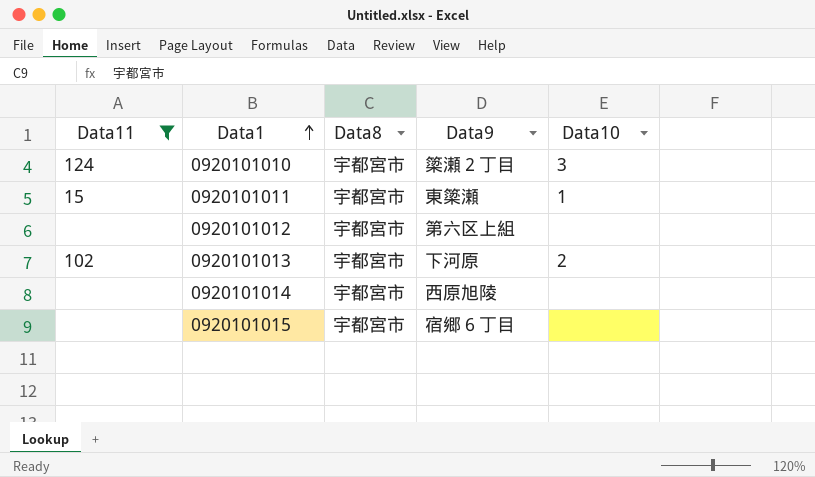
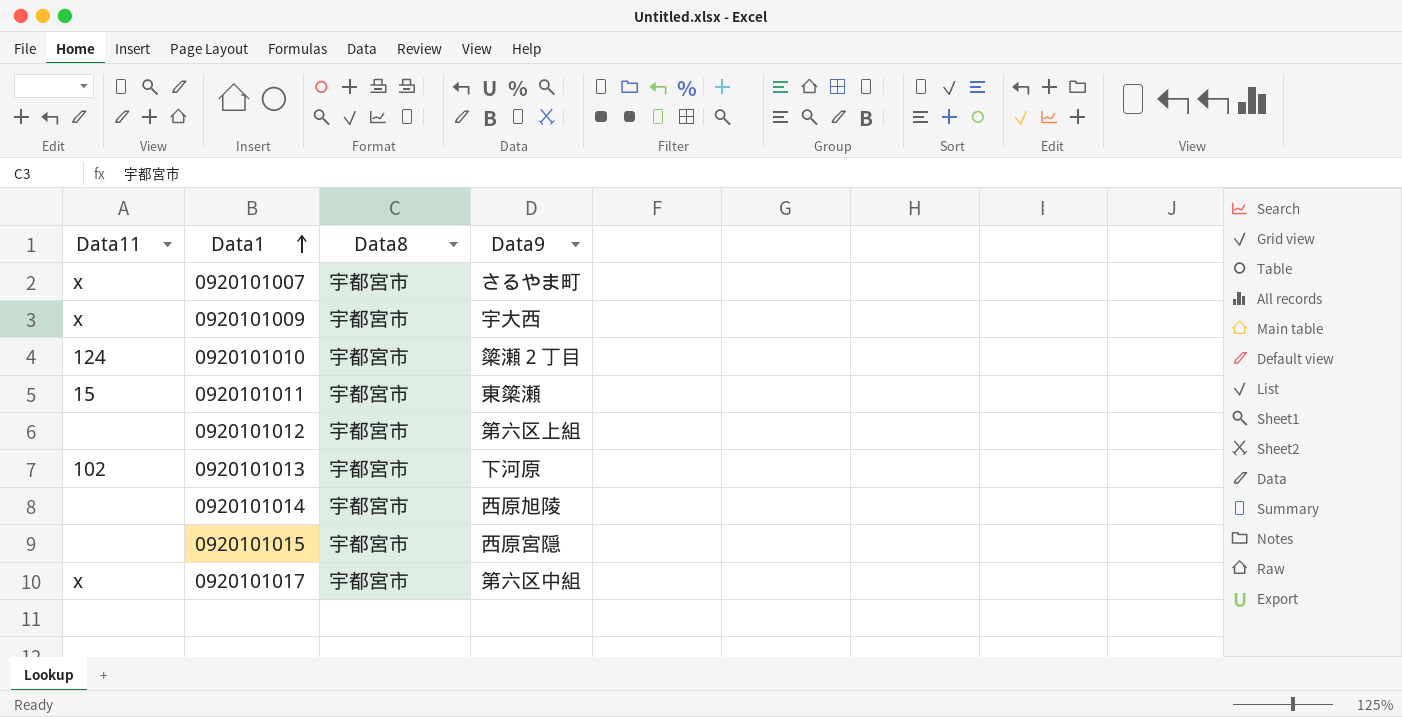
filter: Data11 != x -> none
column Data10 | position: 5 -> none
0920101015 | Data9: 宿郷６丁目 -> 西原宮隠

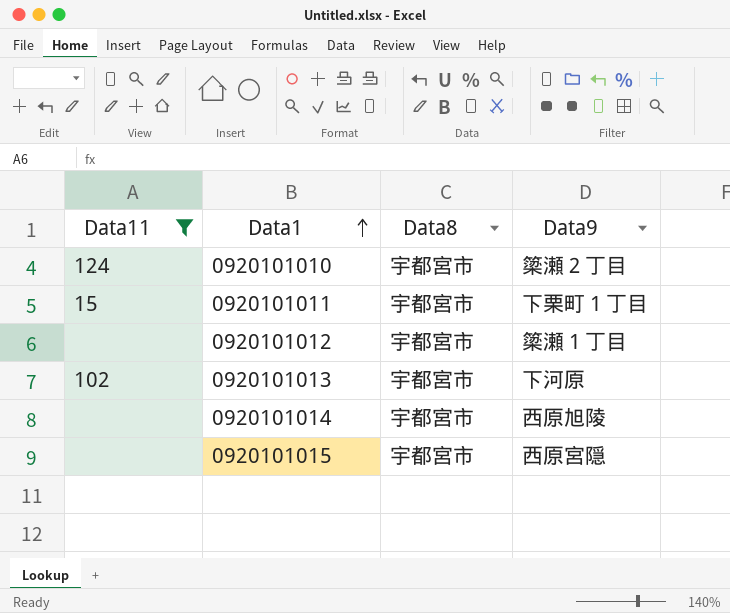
filter: none -> Data11 != x
0920101011 | Data9: 東簗瀬 -> 下栗町１丁目
0920101012 | Data9: 第六区上組 -> 簗瀬１丁目

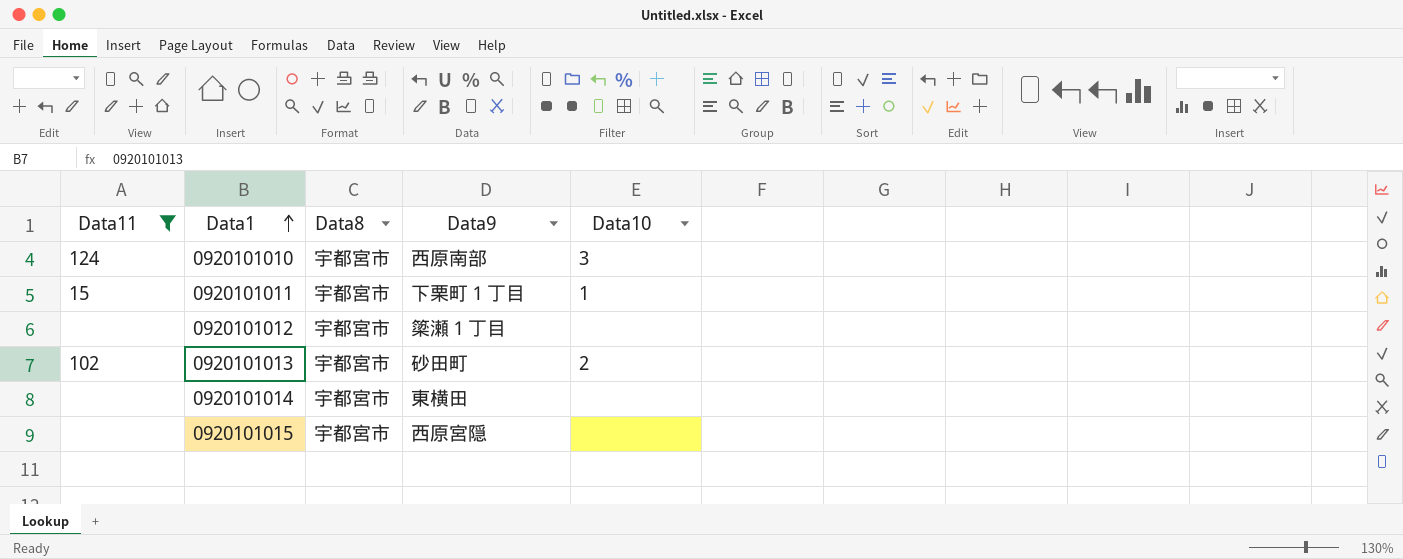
column Data10 | position: none -> 5
0920101010 | Data9: 簗瀬２丁目 -> 西原南部
0920101013 | Data9: 下河原 -> 砂田町
0920101014 | Data9: 西原旭陵 -> 東横田

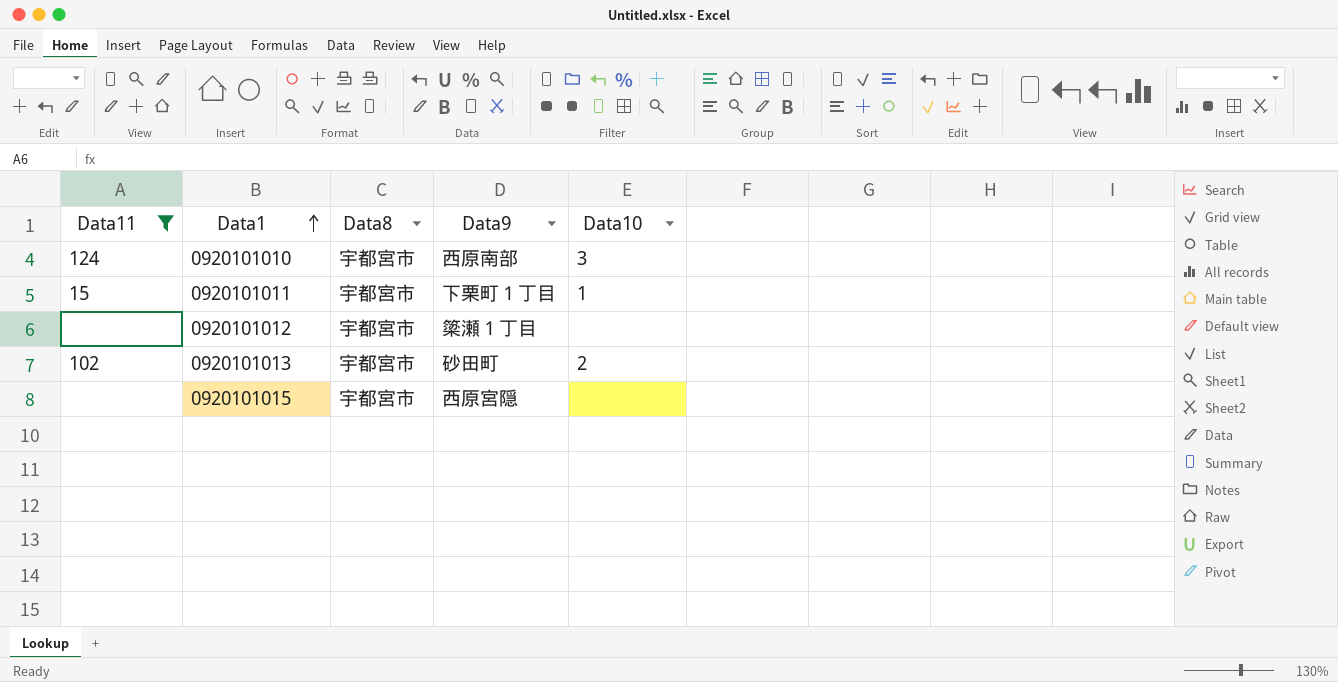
row 0920101014: none | 宇都宮市 | 東横田 | none -> none

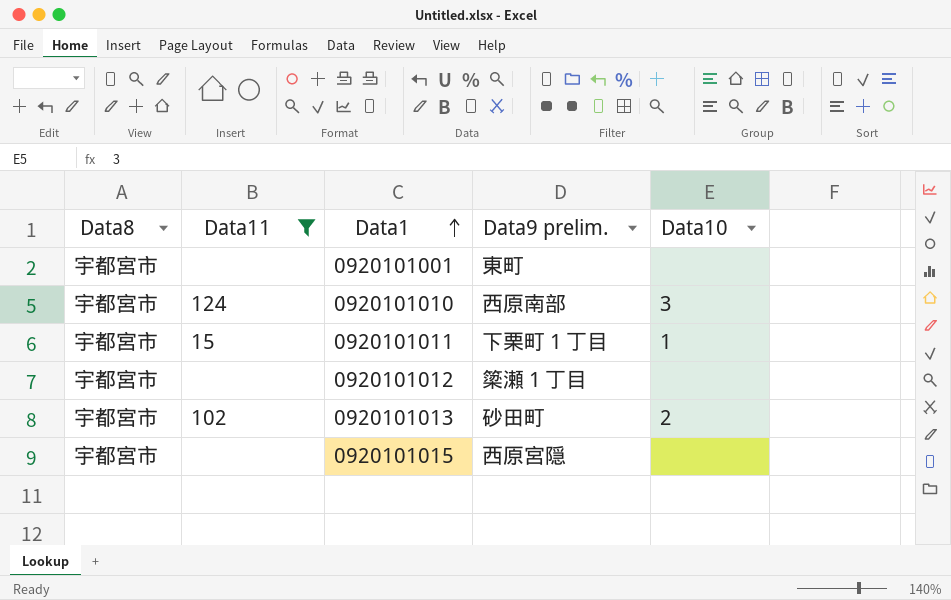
column Data8 | position: 3 -> 1
column name: Data9 -> Data9 prelim.
row 0920101001: none -> 宇都宮市 | none | 東町 | none

